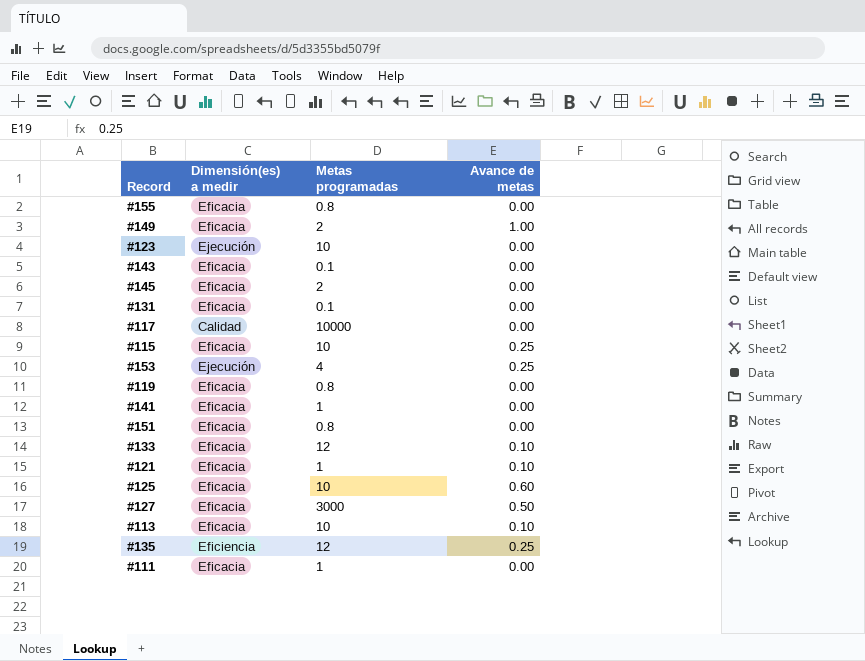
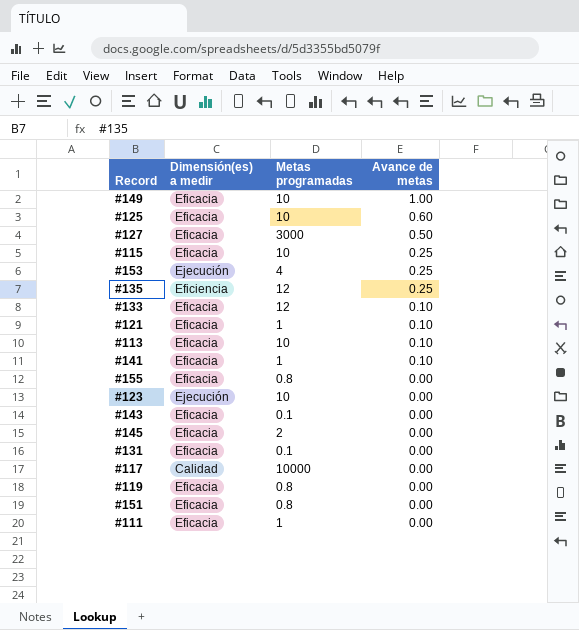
row order: none -> Avance de metas descending
#149 | Metas programadas: 2 -> 10
#141 | Avance de metas: 0.00 -> 0.10

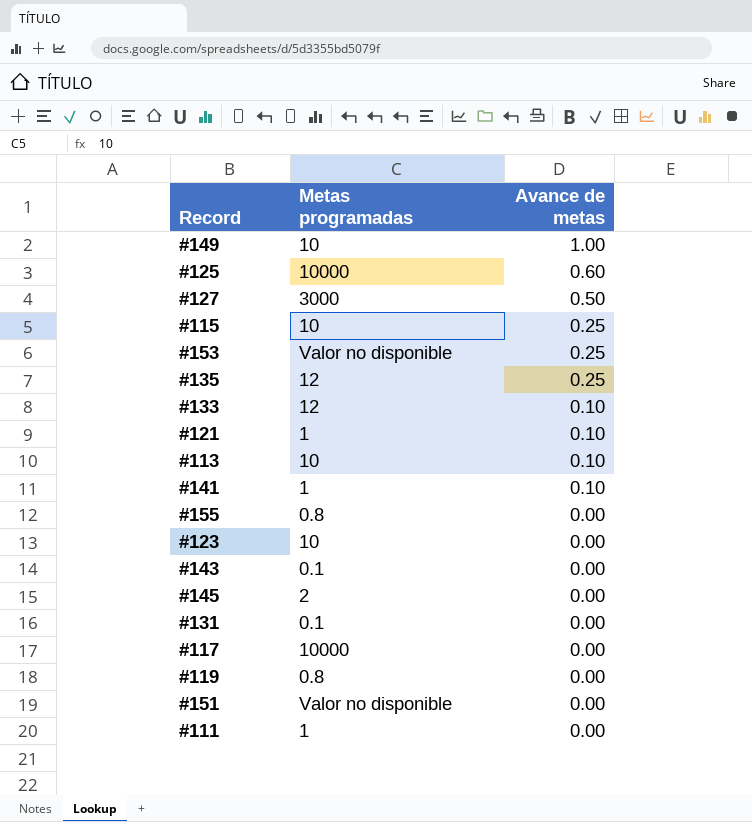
column Dimensión(es) a medir | position: 2 -> none
#125 | Metas programadas: 10 -> 10000
#153 | Metas programadas: 4 -> Valor no disponible
#151 | Metas programadas: 0.8 -> Valor no disponible

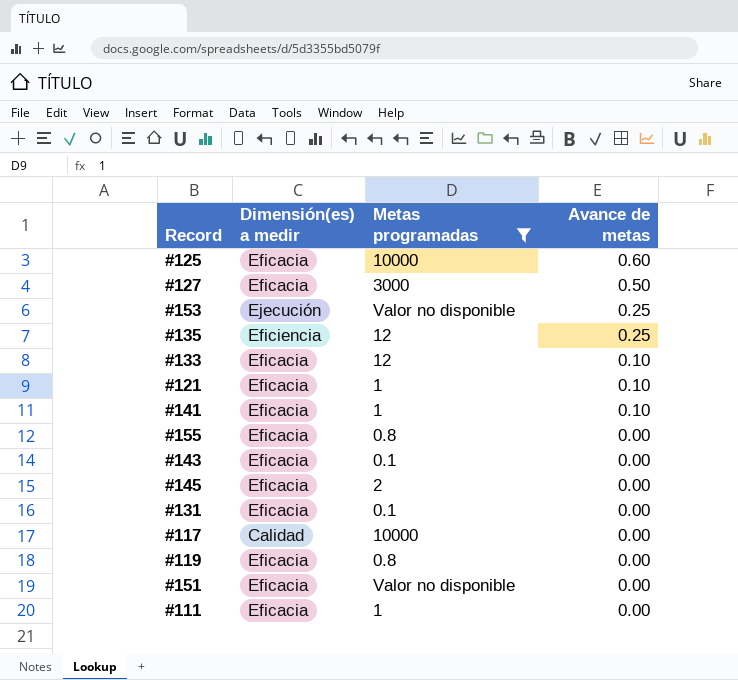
filter: none -> Metas programadas != 10
column Dimensión(es) a medir | position: none -> 2

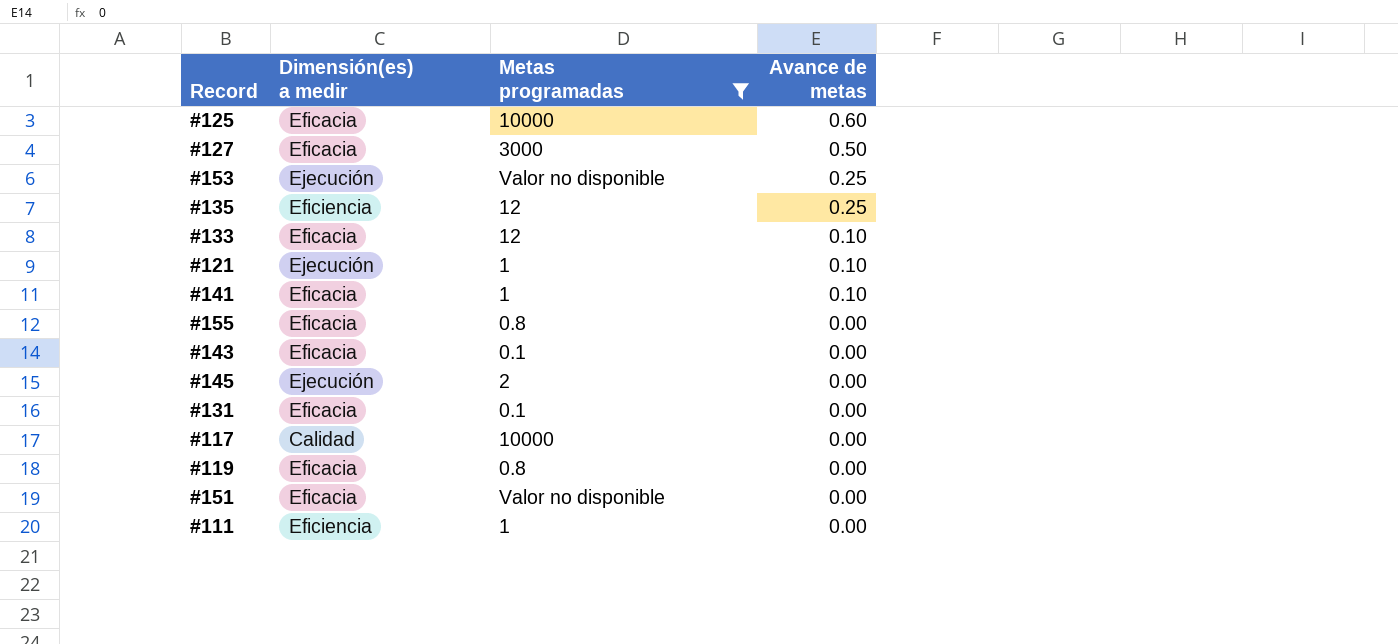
#121 | Dimensión(es) a medir: Eficacia -> Ejecución
#145 | Dimensión(es) a medir: Eficacia -> Ejecución
#111 | Dimensión(es) a medir: Eficacia -> Eficiencia

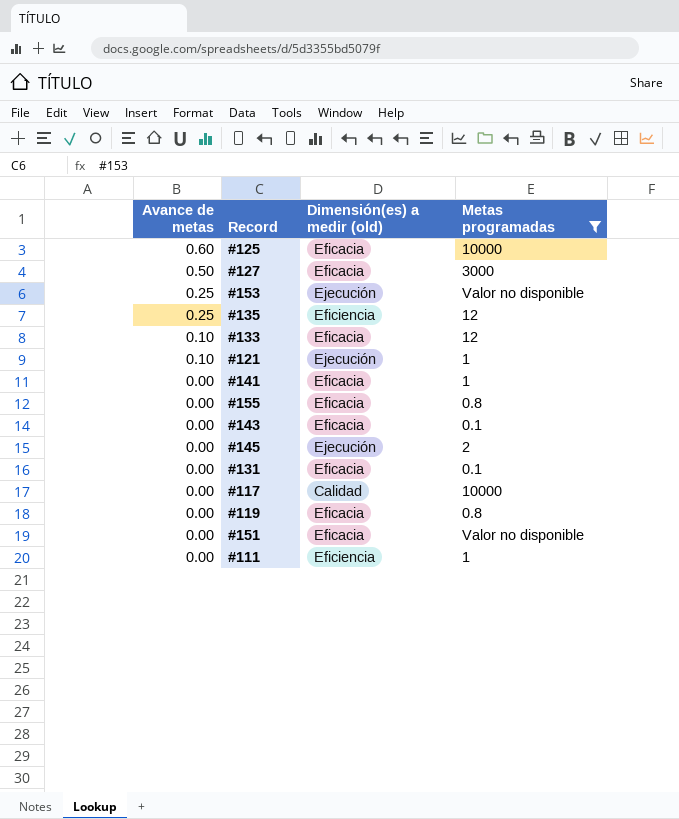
column Avance de metas | position: 4 -> 1
column name: Dimensión(es) a medir -> Dimensión(es) a medir (old)
#141 | Avance de metas: 0.10 -> 0.00

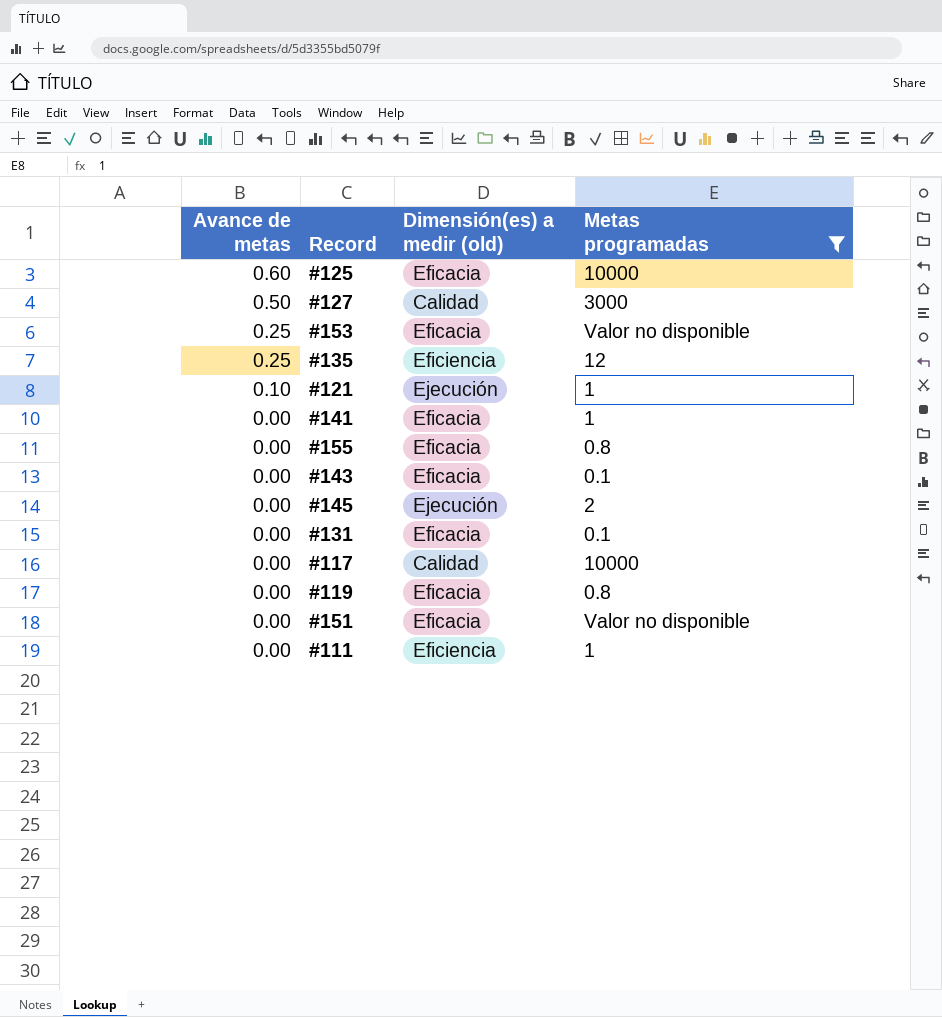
row #133: 0.10 | Eficacia | 12 -> none
#127 | Dimensión(es) a medir (old): Eficacia -> Calidad
#153 | Dimensión(es) a medir (old): Ejecución -> Eficacia

